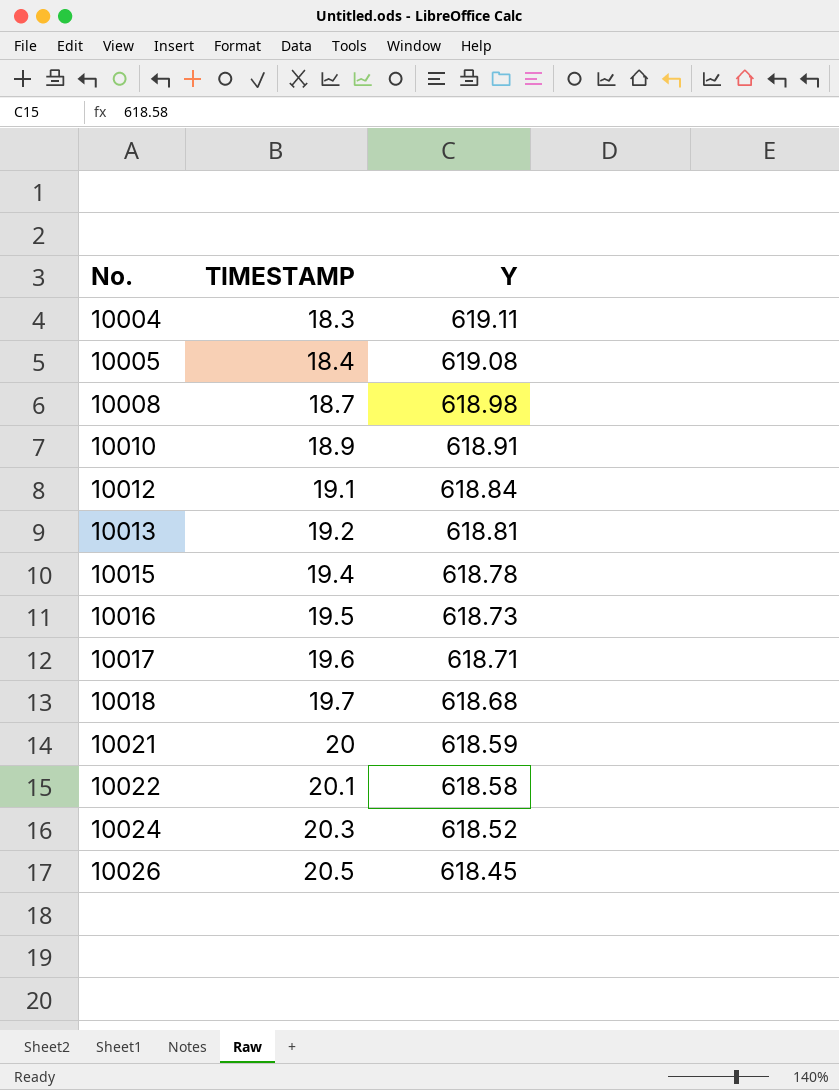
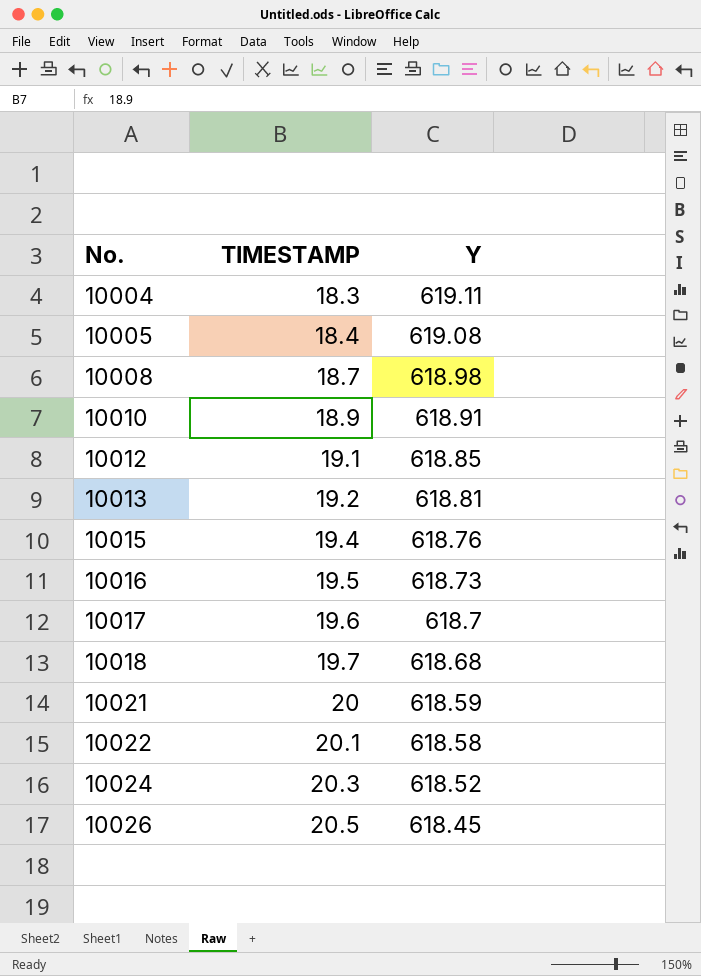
10012 | Y: 618.84 -> 618.85
10015 | Y: 618.78 -> 618.76
10017 | Y: 618.71 -> 618.7

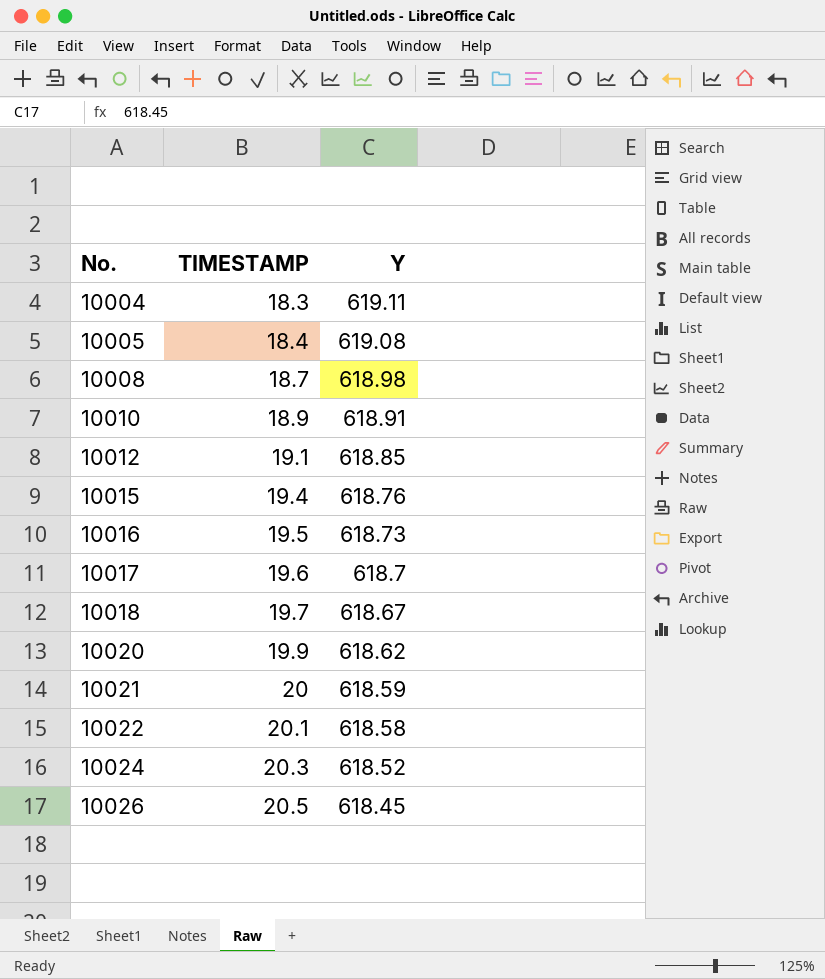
row 10013: 19.2 | 618.81 -> none
10018 | Y: 618.68 -> 618.67
row 10020: none -> 19.9 | 618.62

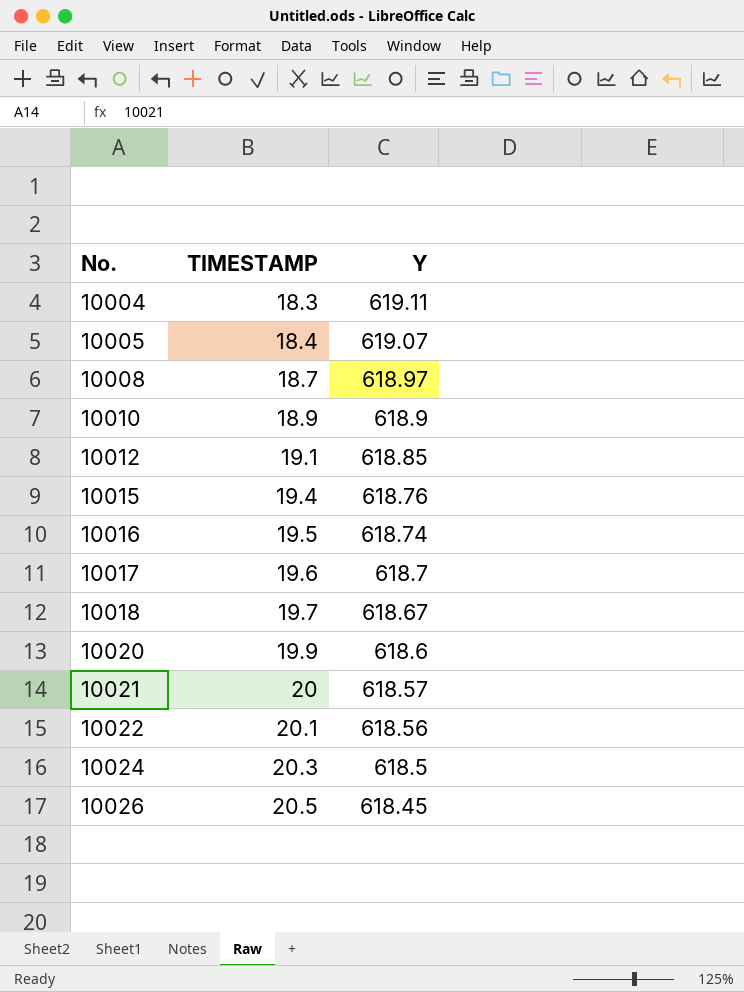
10005 | Y: 619.08 -> 619.07
10008 | Y: 618.98 -> 618.97
10010 | Y: 618.91 -> 618.9
10016 | Y: 618.73 -> 618.74
10020 | Y: 618.62 -> 618.6
10021 | Y: 618.59 -> 618.57
10022 | Y: 618.58 -> 618.56
10024 | Y: 618.52 -> 618.5

